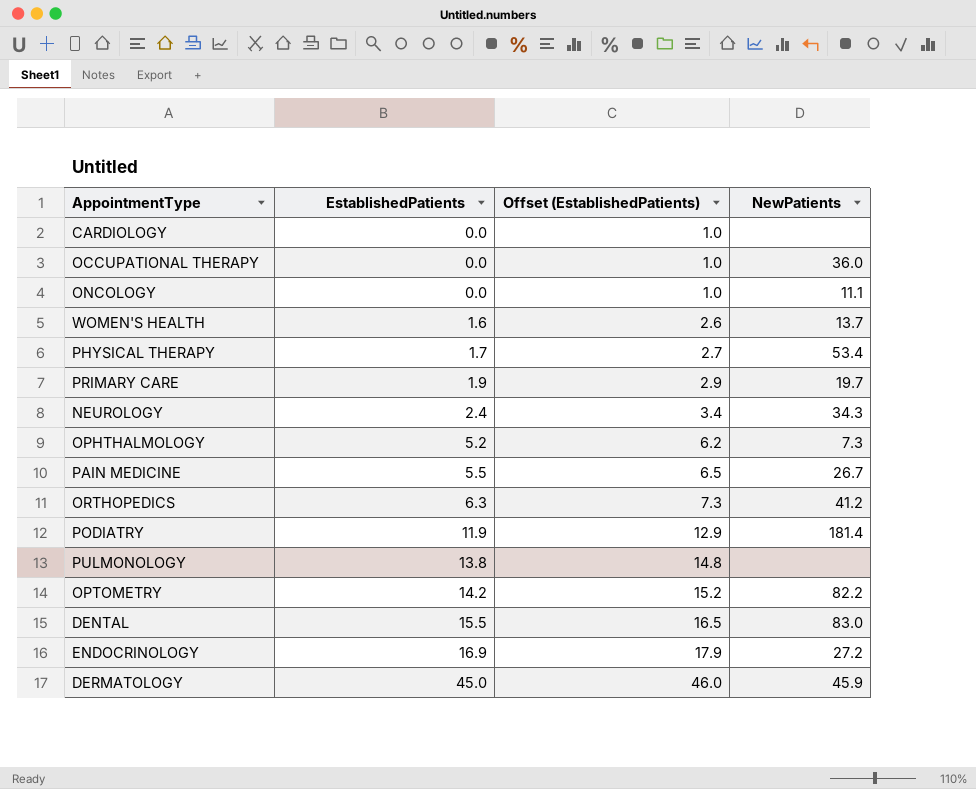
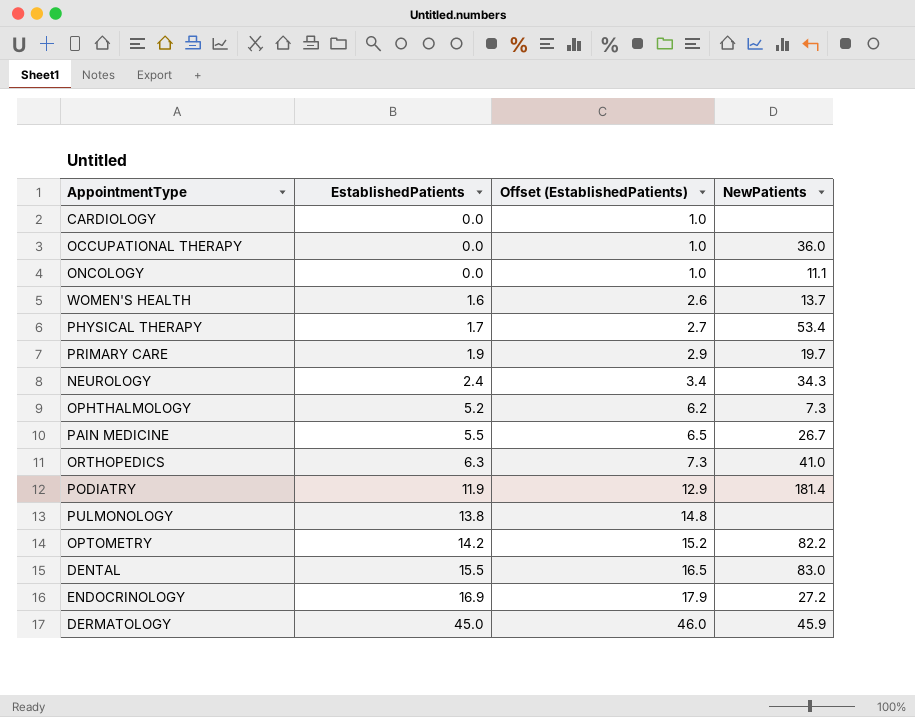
ORTHOPEDICS | NewPatients: 41.2 -> 41.0

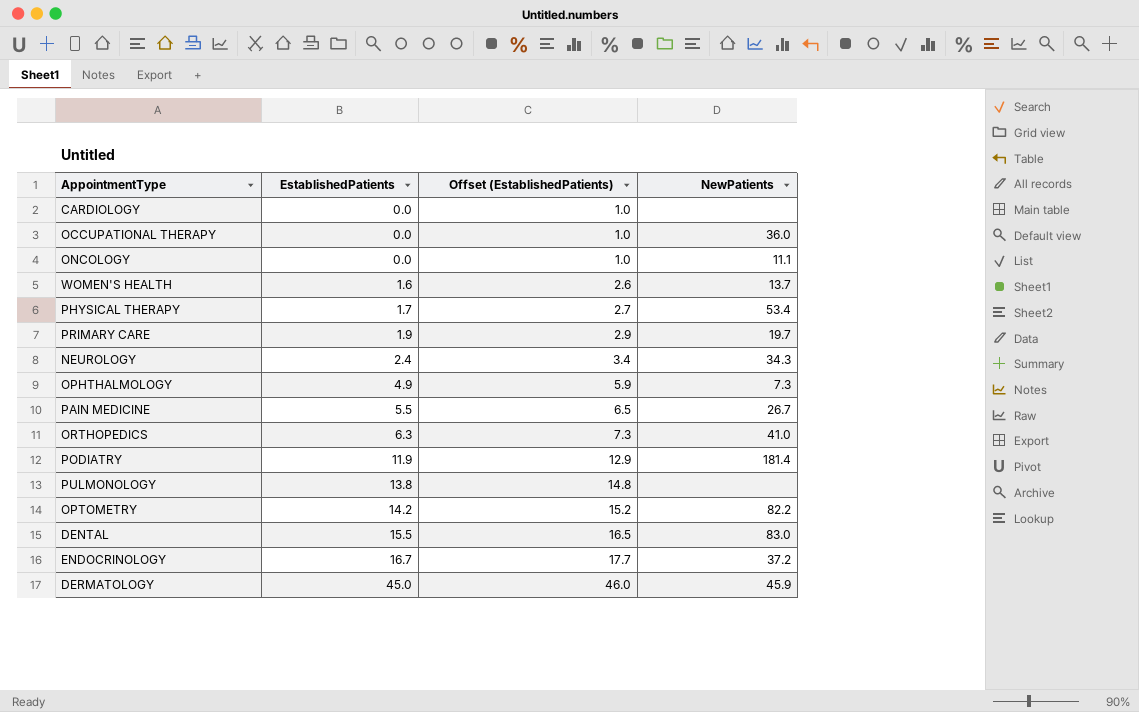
OPHTHALMOLOGY | EstablishedPatients: 5.2 -> 4.9
OPHTHALMOLOGY | Offset (EstablishedPatients): 6.2 -> 5.9
ENDOCRINOLOGY | EstablishedPatients: 16.9 -> 16.7
ENDOCRINOLOGY | Offset (EstablishedPatients): 17.9 -> 17.7
ENDOCRINOLOGY | NewPatients: 27.2 -> 37.2

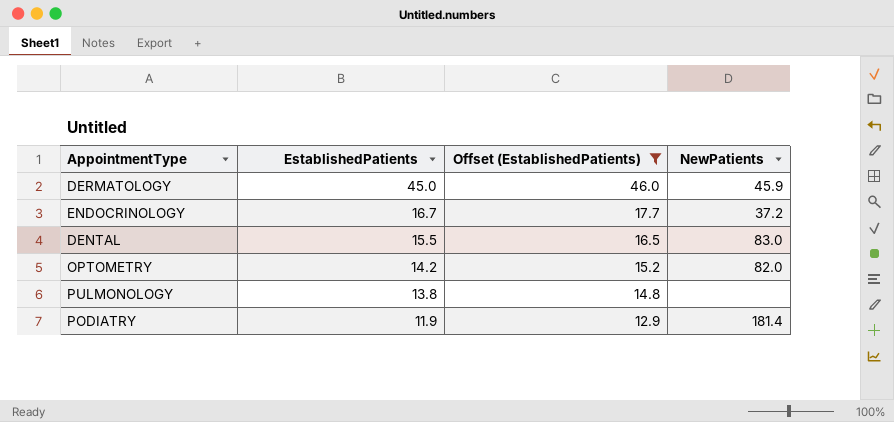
filter: none -> Offset (EstablishedPatients) >= 12.9
row order: EstablishedPatients ascending -> EstablishedPatients descending
OPTOMETRY | NewPatients: 82.2 -> 82.0

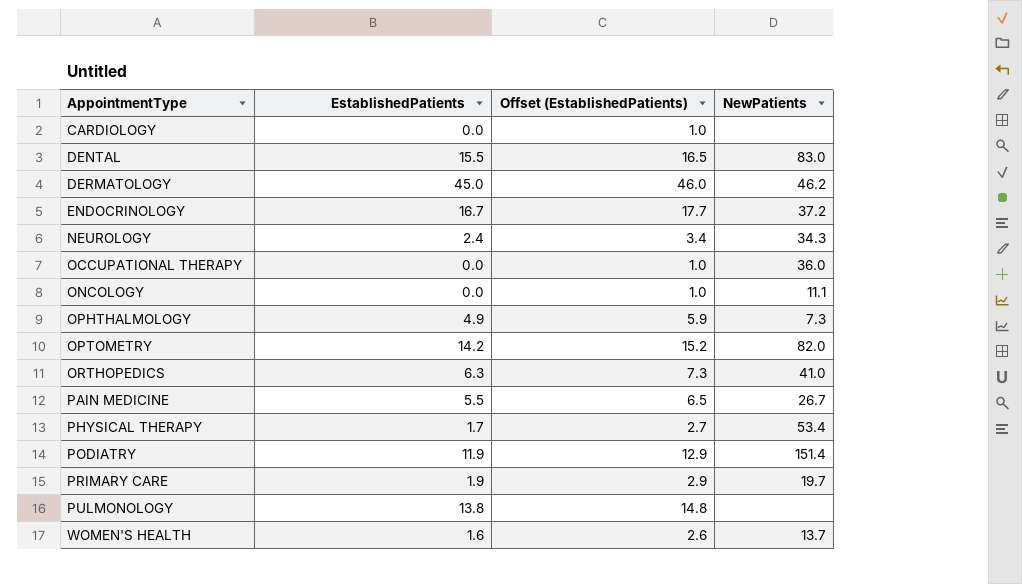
filter: Offset (EstablishedPatients) >= 12.9 -> none
row order: EstablishedPatients descending -> AppointmentType ascending
DERMATOLOGY | NewPatients: 45.9 -> 46.2
PODIATRY | NewPatients: 181.4 -> 151.4

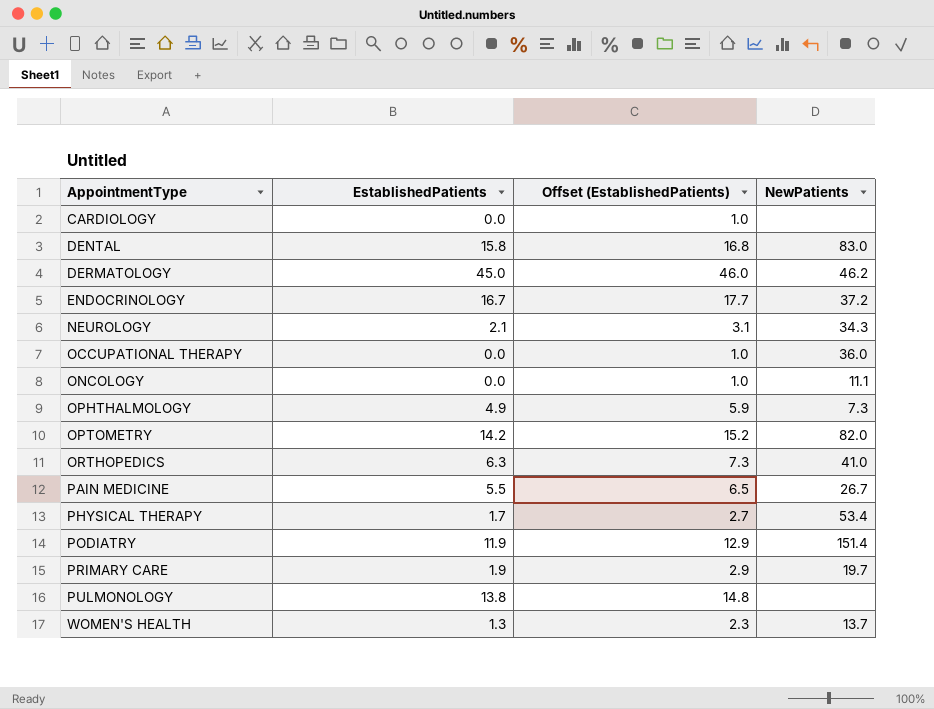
DENTAL | EstablishedPatients: 15.5 -> 15.8
DENTAL | Offset (EstablishedPatients): 16.5 -> 16.8
NEUROLOGY | EstablishedPatients: 2.4 -> 2.1
NEUROLOGY | Offset (EstablishedPatients): 3.4 -> 3.1
WOMEN'S HEALTH | EstablishedPatients: 1.6 -> 1.3
WOMEN'S HEALTH | Offset (EstablishedPatients): 2.6 -> 2.3

